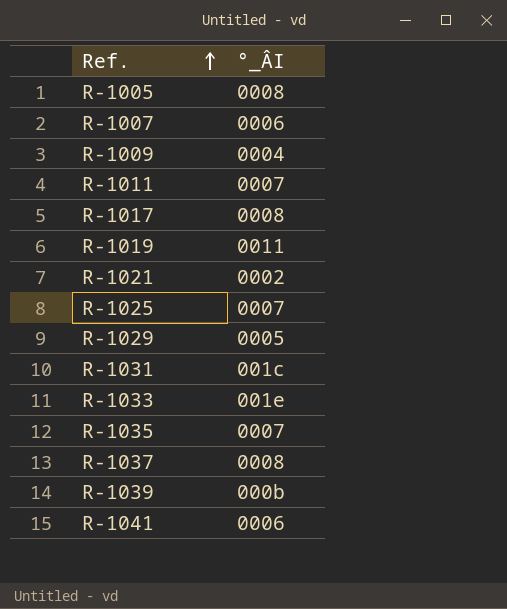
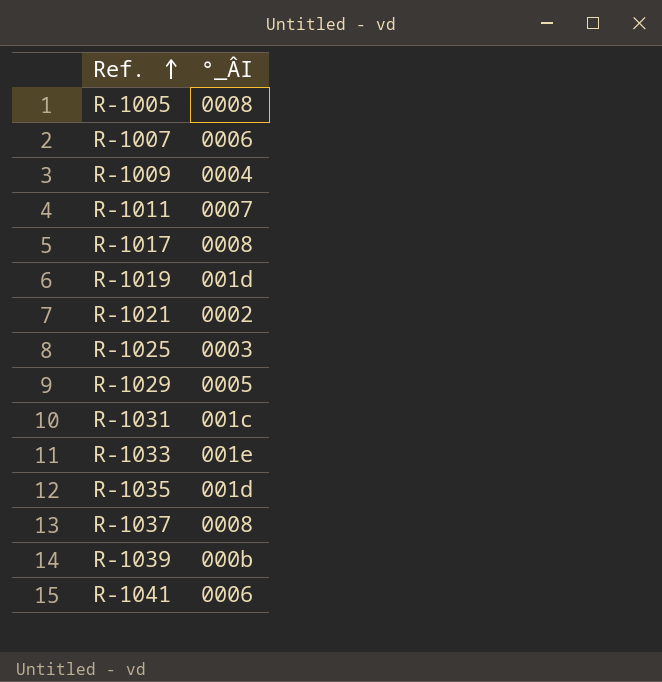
R-1019 | °_ÂI: 0011 -> 001d
R-1025 | °_ÂI: 0007 -> 0003
R-1035 | °_ÂI: 0007 -> 001d

